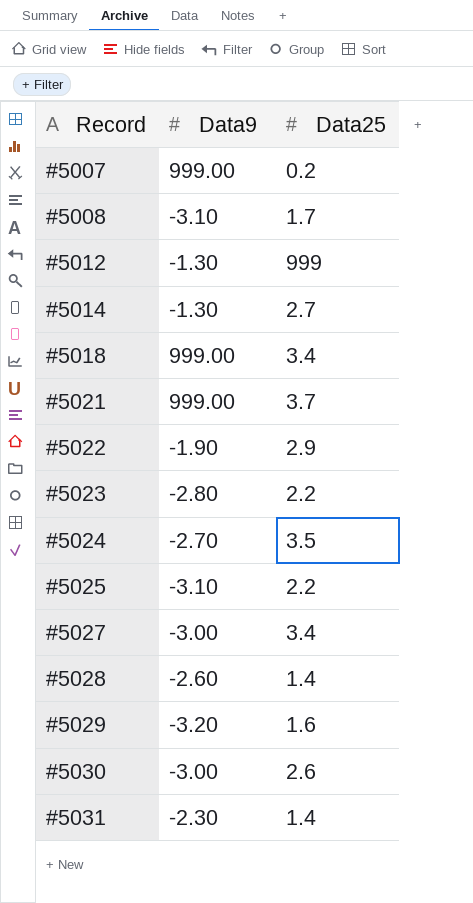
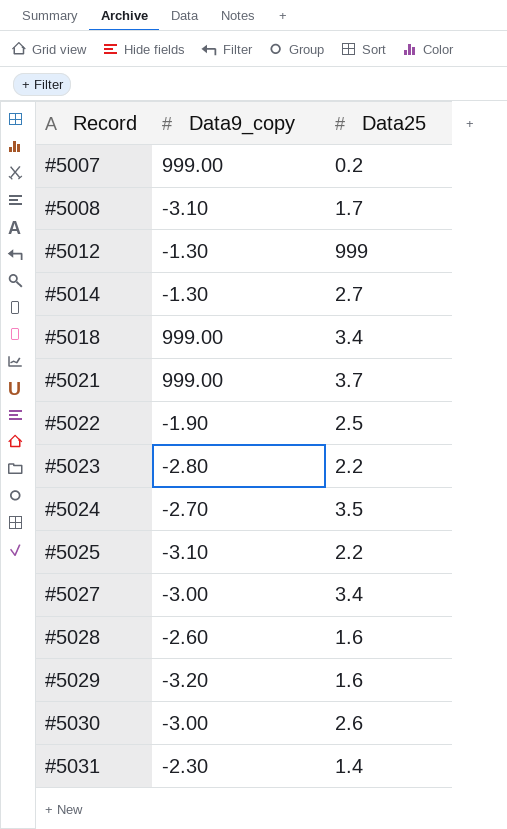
column name: Data9 -> Data9_copy
#5022 | Data25: 2.9 -> 2.5
#5028 | Data25: 1.4 -> 1.6

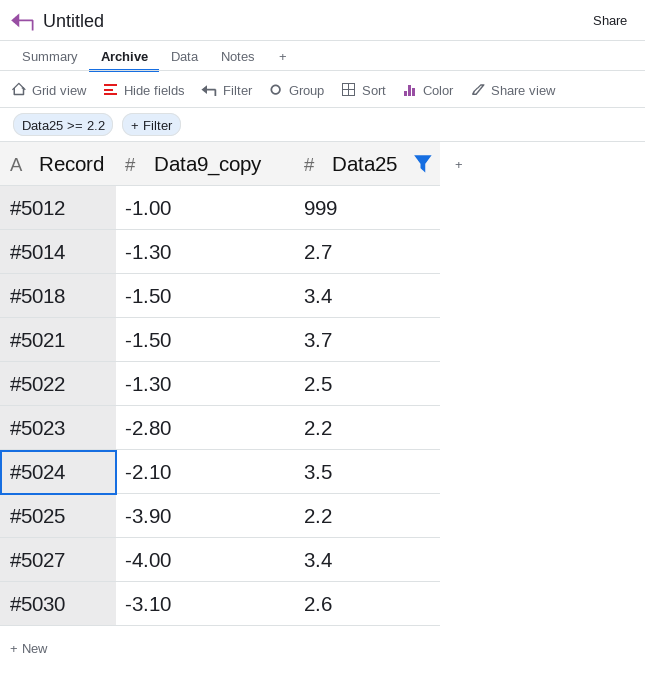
filter: none -> Data25 >= 2.2
#5012 | Data9_copy: -1.30 -> -1.00
#5018 | Data9_copy: 999.00 -> -1.50
#5021 | Data9_copy: 999.00 -> -1.50
#5022 | Data9_copy: -1.90 -> -1.30
#5024 | Data9_copy: -2.70 -> -2.10
#5025 | Data9_copy: -3.10 -> -3.90
#5027 | Data9_copy: -3.00 -> -4.00
#5030 | Data9_copy: -3.00 -> -3.10

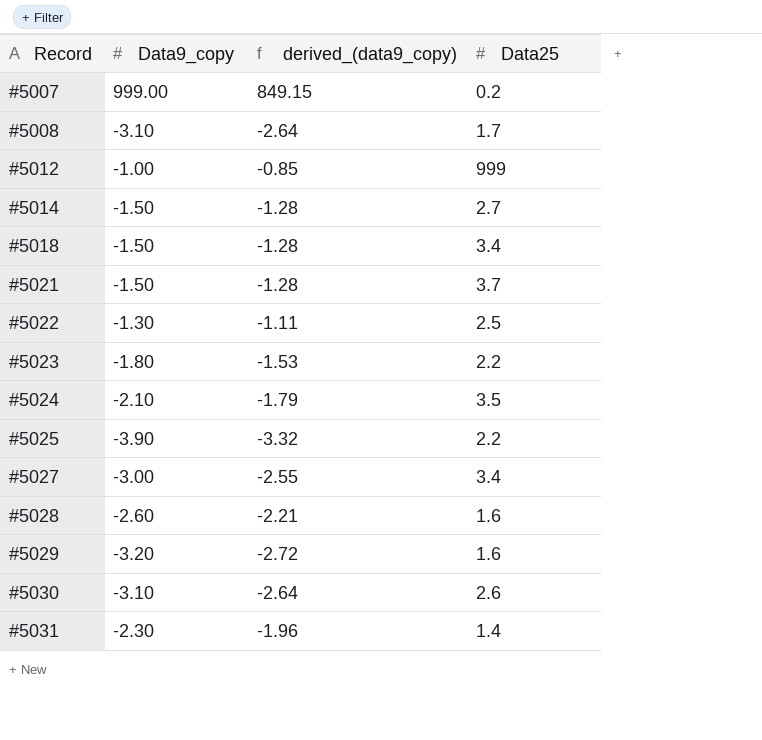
filter: Data25 >= 2.2 -> none
column derived_(data9_copy) | formula: none -> [Data9_copy] * 0.85
#5014 | Data9_copy: -1.30 -> -1.50
#5023 | Data9_copy: -2.80 -> -1.80
#5027 | Data9_copy: -4.00 -> -3.00

